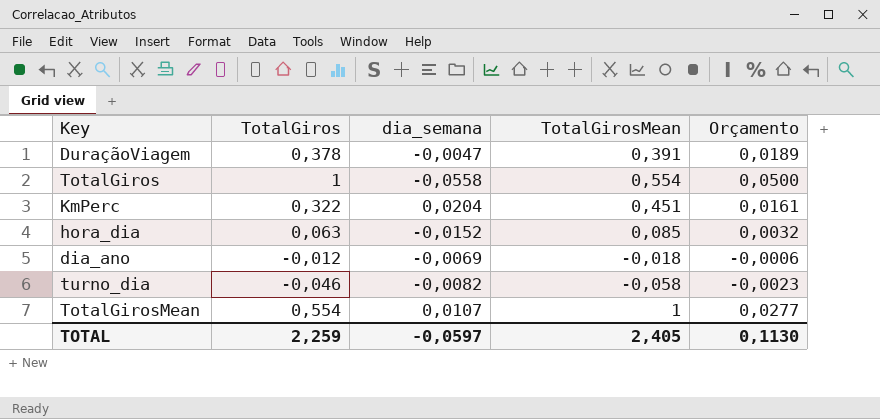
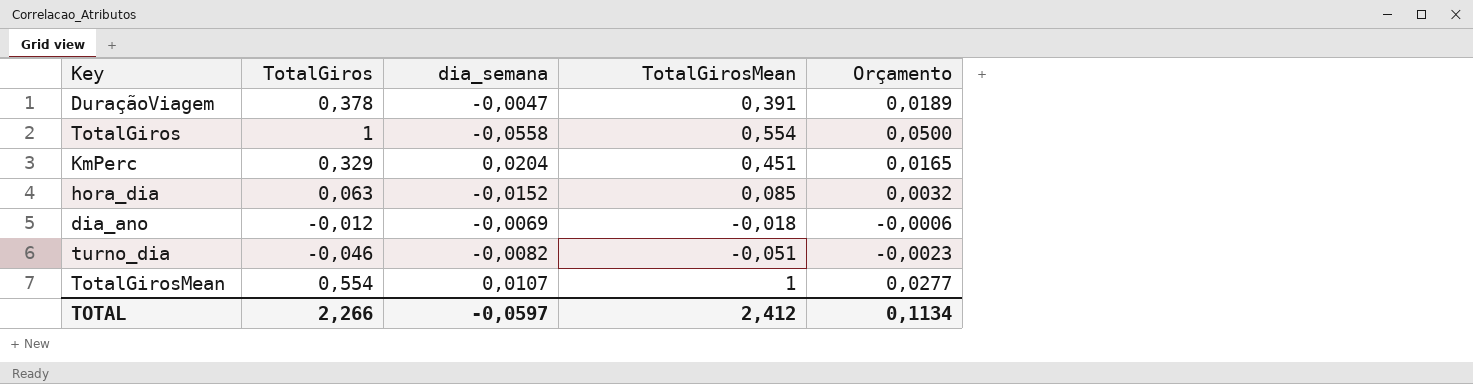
KmPerc | TotalGiros: 0,322 -> 0,329
KmPerc | Orçamento: 0,0161 -> 0,0165
turno_dia | TotalGirosMean: -0,058 -> -0,051
TOTAL | TotalGiros: 2,259 -> 2,266
TOTAL | TotalGirosMean: 2,405 -> 2,412
TOTAL | Orçamento: 0,1130 -> 0,1134

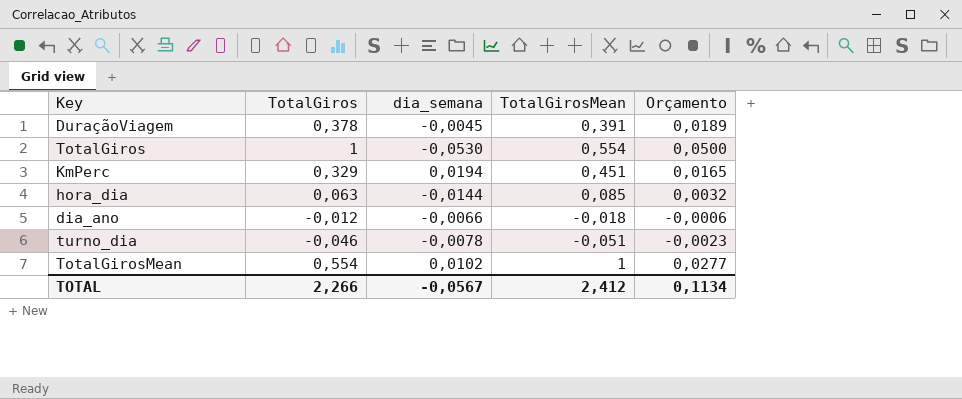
DuraçãoViagem | dia_semana: -0,0047 -> -0,0045
TotalGiros | dia_semana: -0,0558 -> -0,0530
KmPerc | dia_semana: 0,0204 -> 0,0194
hora_dia | dia_semana: -0,0152 -> -0,0144
dia_ano | dia_semana: -0,0069 -> -0,0066
turno_dia | dia_semana: -0,0082 -> -0,0078
TotalGirosMean | dia_semana: 0,0107 -> 0,0102
TOTAL | dia_semana: -0,0597 -> -0,0567

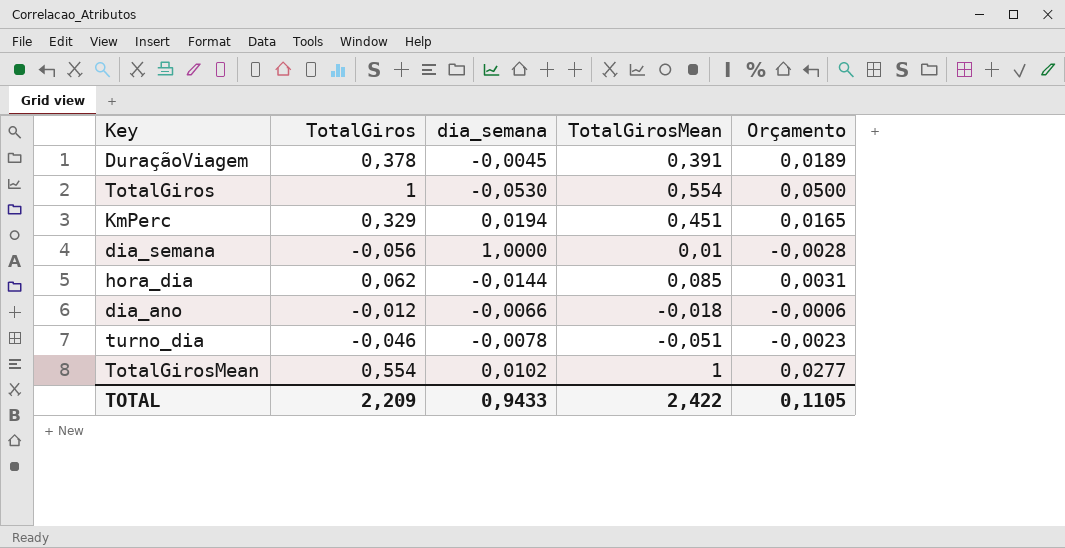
row dia_semana: none -> -0,056 | 1,0000 | 0,01 | -0,0028
hora_dia | TotalGiros: 0,063 -> 0,062
hora_dia | Orçamento: 0,0032 -> 0,0031
TOTAL | TotalGiros: 2,266 -> 2,209
TOTAL | dia_semana: -0,0567 -> 0,9433
TOTAL | TotalGirosMean: 2,412 -> 2,422
TOTAL | Orçamento: 0,1134 -> 0,1105

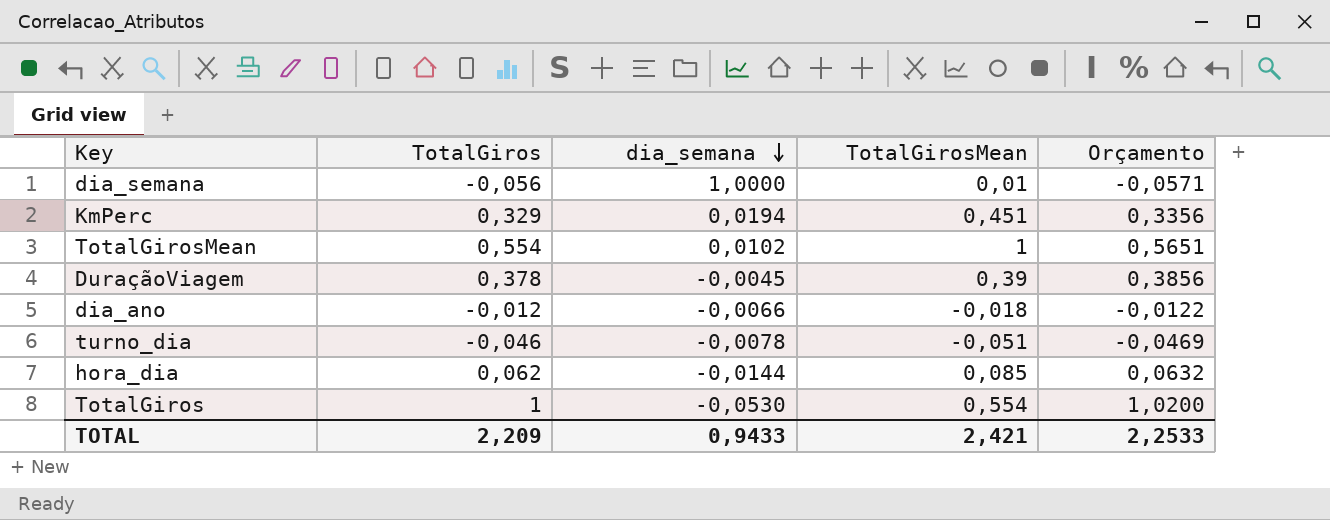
row order: none -> dia_semana descending
column Orçamento | formula: [TotalGiros] * 0,05 -> [TotalGiros] * 1,02
DuraçãoViagem | TotalGirosMean: 0,391 -> 0,39
TOTAL | TotalGirosMean: 2,422 -> 2,421
TOTAL | Orçamento: 0,1105 -> 2,2533

